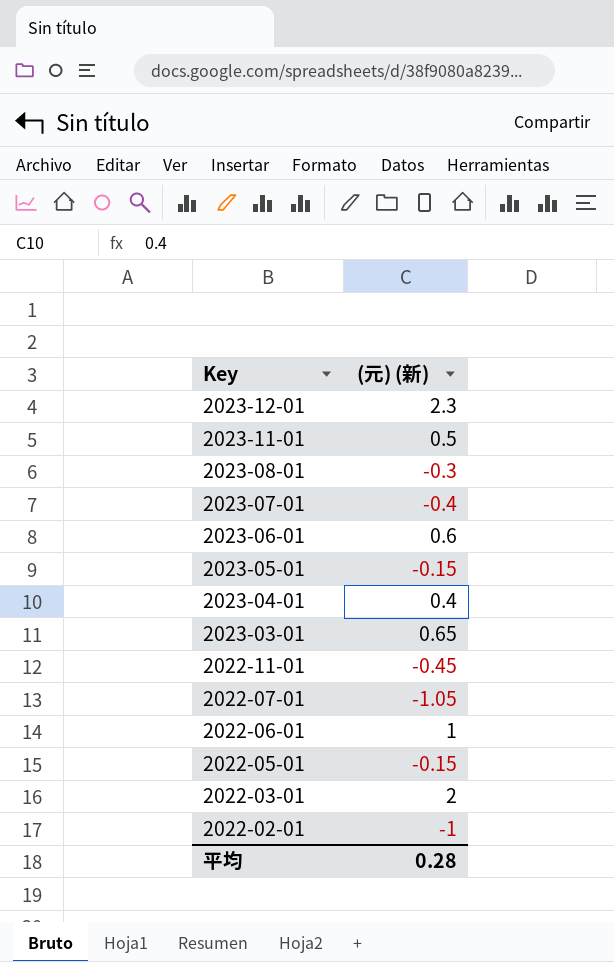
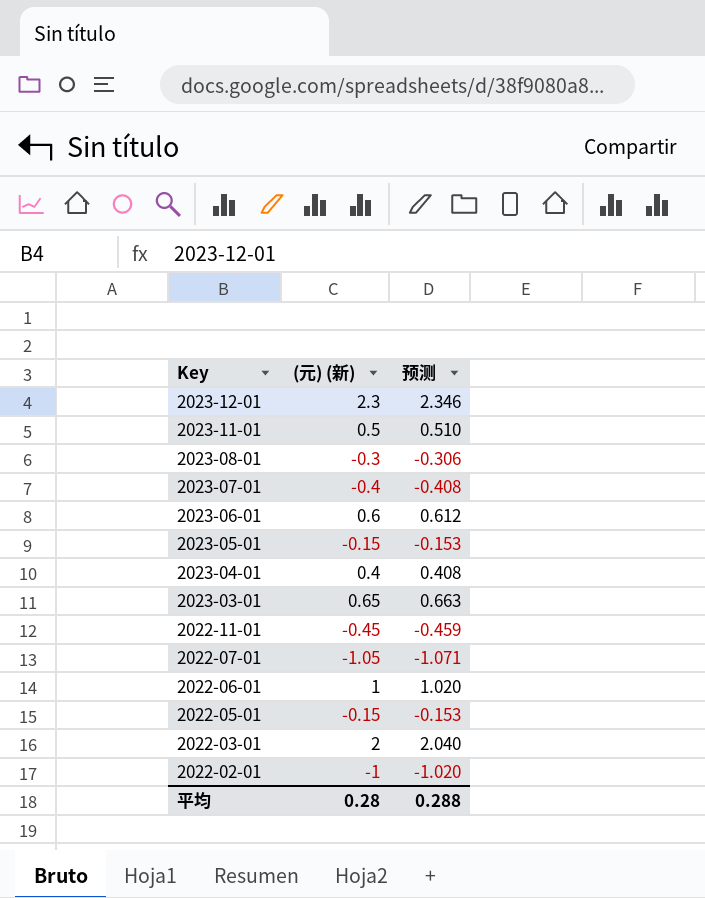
column 预测 | formula: none -> [(元) (新)] * 1.02

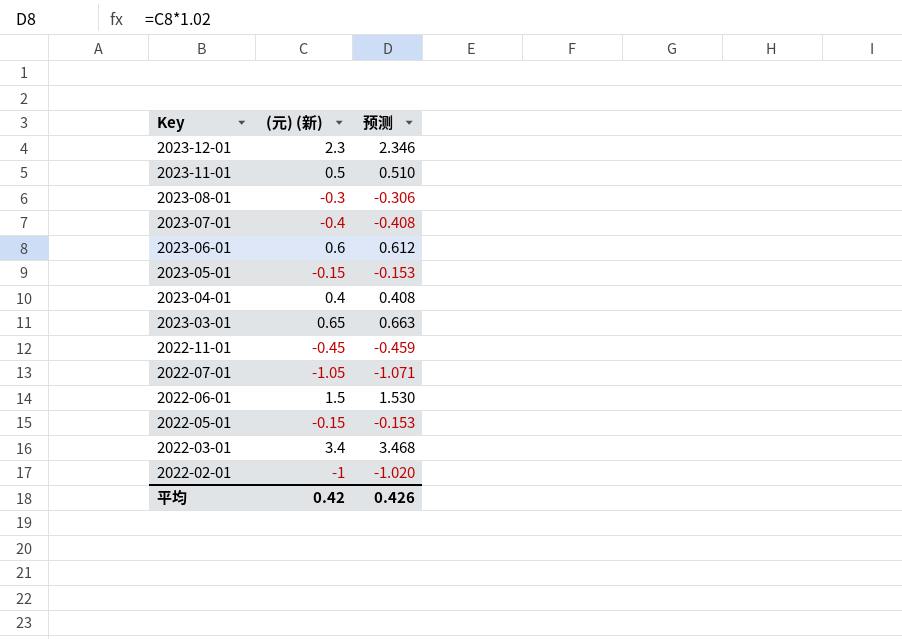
2022-06-01 | (元) (新): 1 -> 1.5
2022-06-01 | 预测: 1.020 -> 1.530
2022-03-01 | (元) (新): 2 -> 3.4
2022-03-01 | 预测: 2.040 -> 3.468
平均 | (元) (新): 0.28 -> 0.42
平均 | 预测: 0.288 -> 0.426

